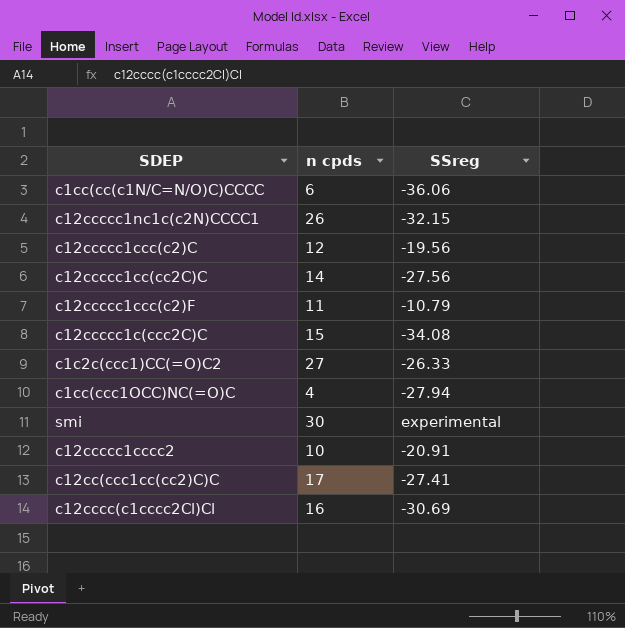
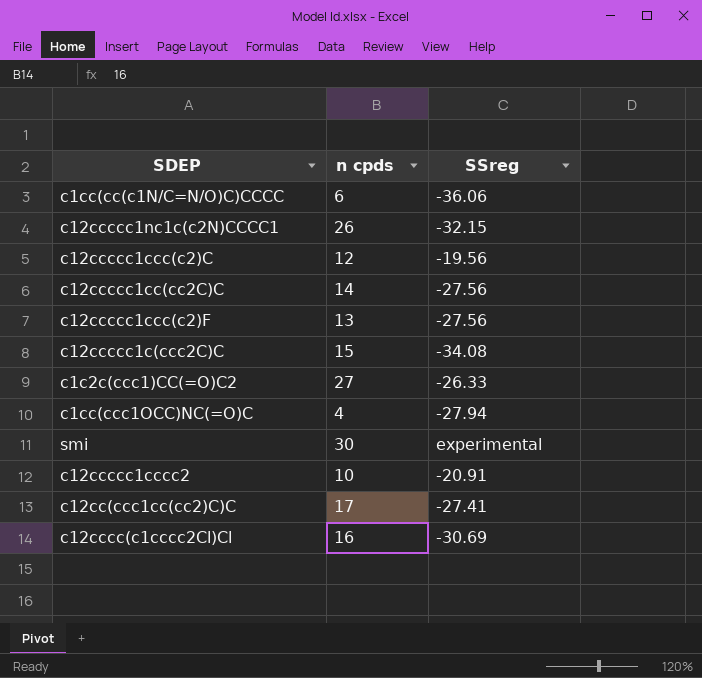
c12ccccc1ccc(c2)F | n cpds: 11 -> 13
c12ccccc1ccc(c2)F | SSreg: -10.79 -> -27.56

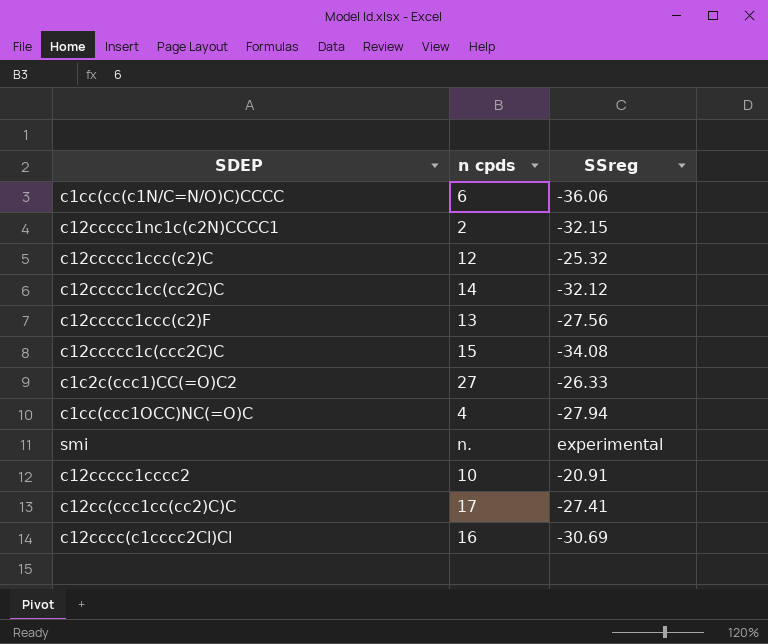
c12ccccc1nc1c(c2N)CCCC1 | n cpds: 26 -> 2
c12ccccc1ccc(c2)C | SSreg: -19.56 -> -25.32
c12ccccc1cc(cc2C)C | SSreg: -27.56 -> -32.12
smi | n cpds: 30 -> n.

